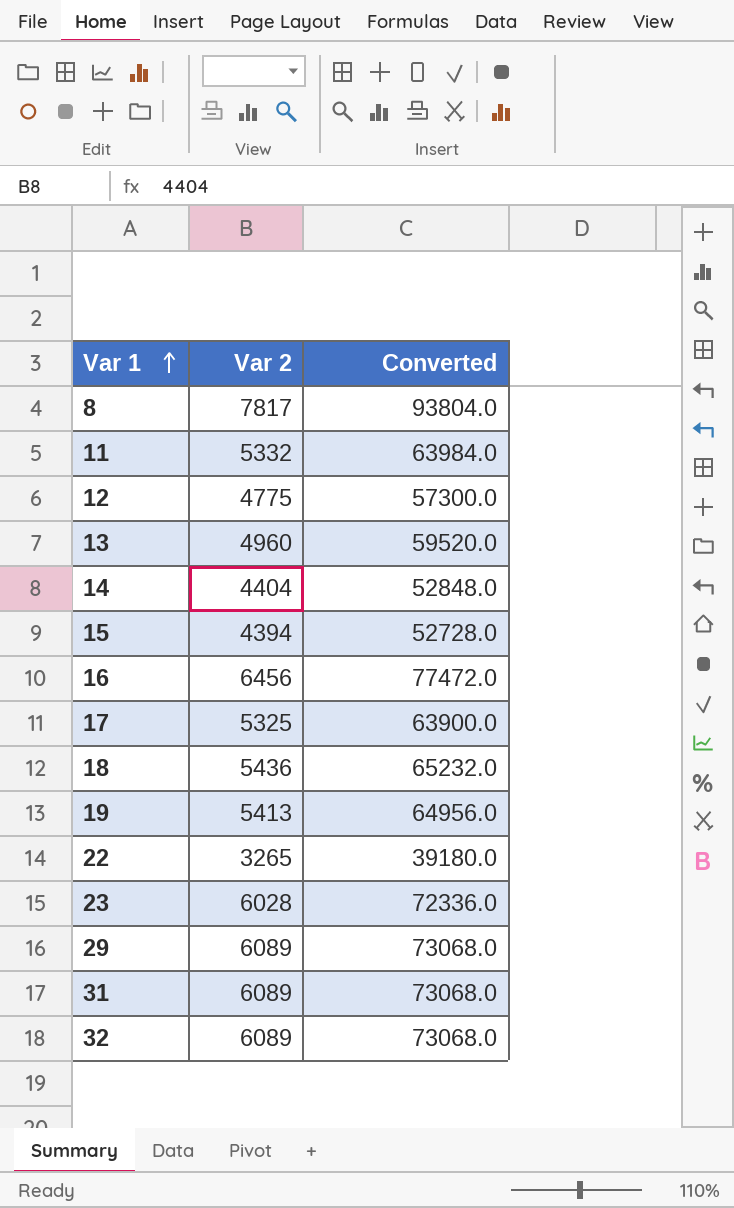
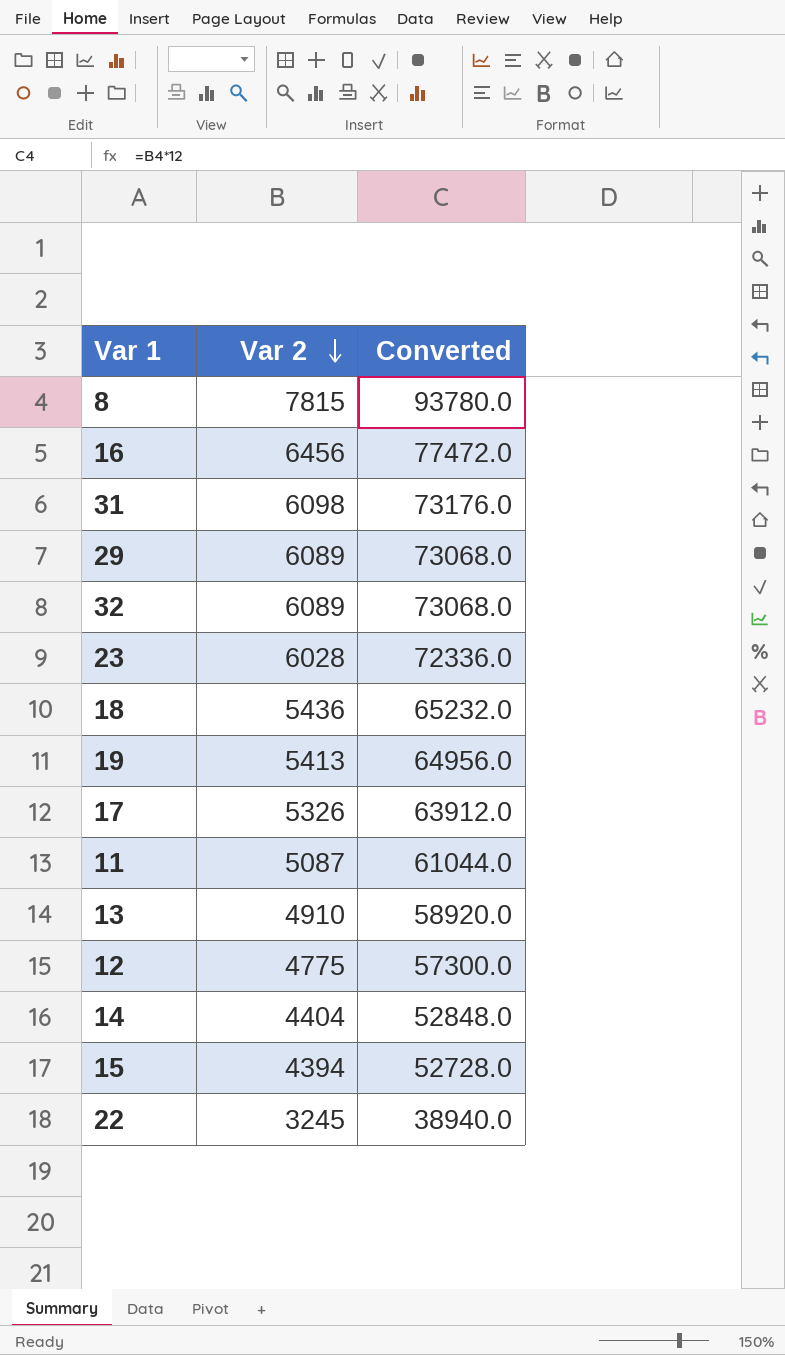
row order: Var 1 ascending -> Var 2 descending
8 | Var 2: 7817 -> 7815
8 | Converted: 93804.0 -> 93780.0
31 | Var 2: 6089 -> 6098
31 | Converted: 73068.0 -> 73176.0
17 | Var 2: 5325 -> 5326
17 | Converted: 63900.0 -> 63912.0
11 | Var 2: 5332 -> 5087
11 | Converted: 63984.0 -> 61044.0
13 | Var 2: 4960 -> 4910
13 | Converted: 59520.0 -> 58920.0
22 | Var 2: 3265 -> 3245
22 | Converted: 39180.0 -> 38940.0

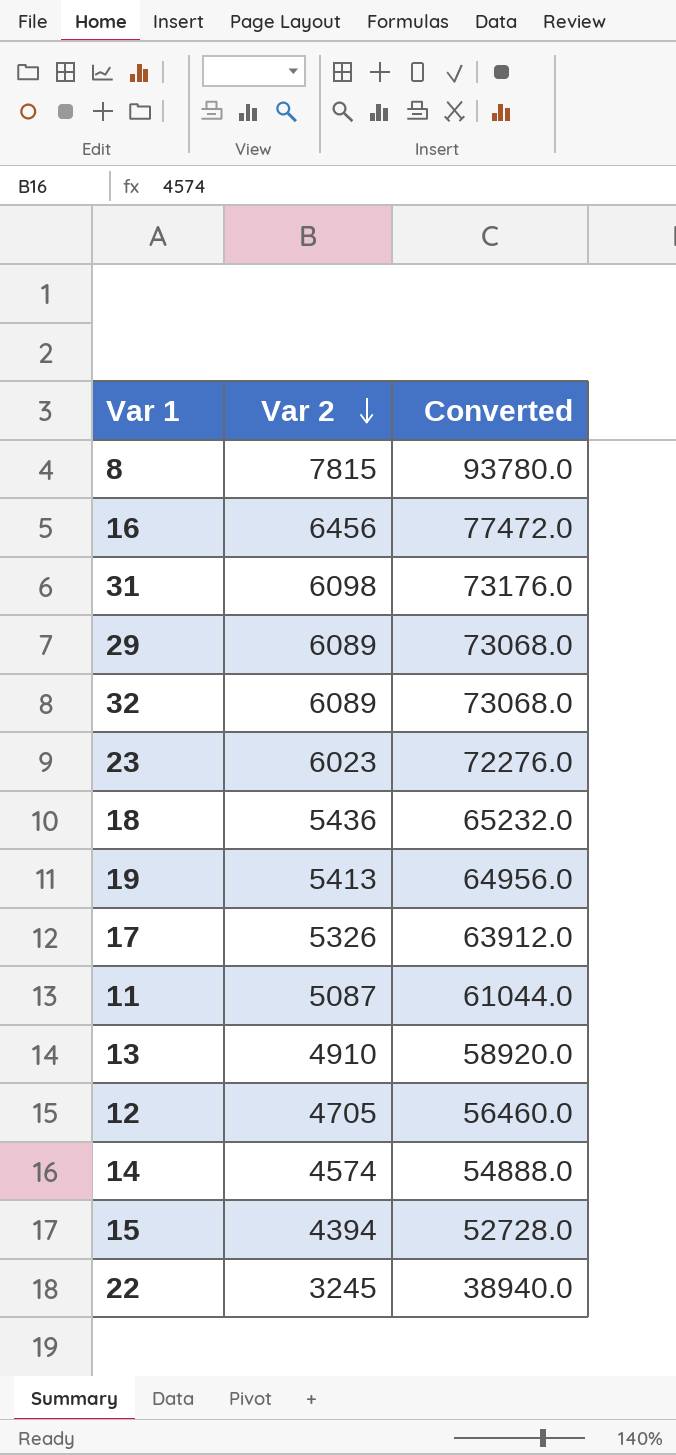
23 | Var 2: 6028 -> 6023
23 | Converted: 72336.0 -> 72276.0
12 | Var 2: 4775 -> 4705
12 | Converted: 57300.0 -> 56460.0
14 | Var 2: 4404 -> 4574
14 | Converted: 52848.0 -> 54888.0

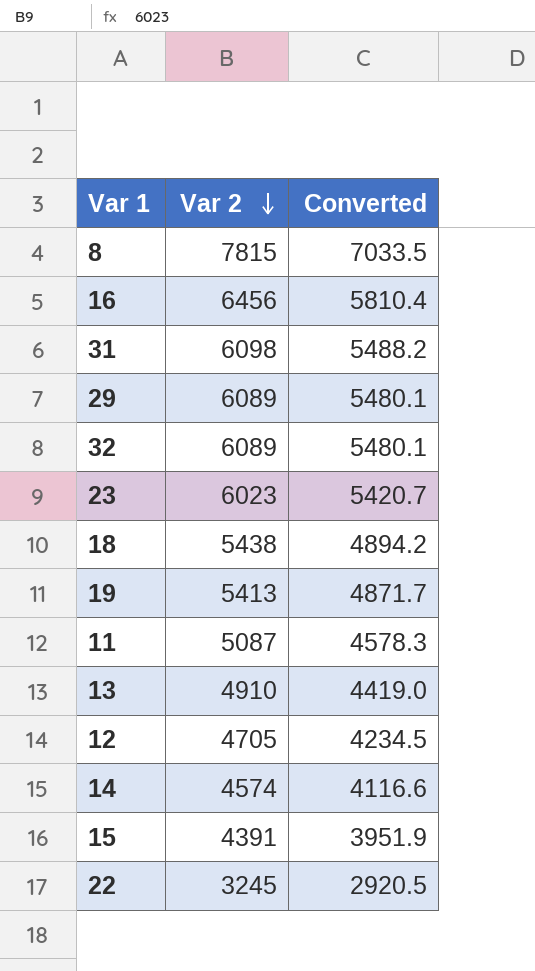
column Converted | formula: [Var 2] * 12 -> [Var 2] * 0.9
row 17: 5326 | 63912.0 -> none
18 | Var 2: 5436 -> 5438
15 | Var 2: 4394 -> 4391

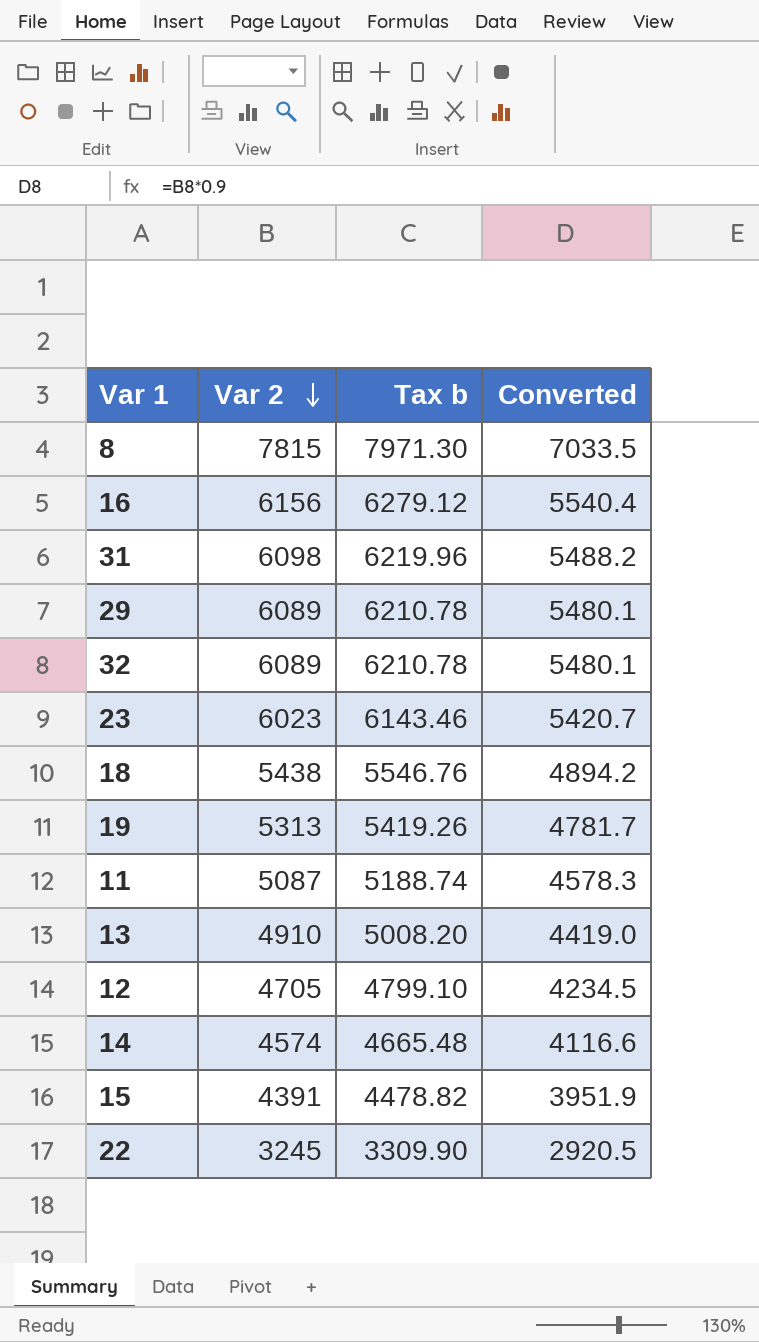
column Tax b | formula: none -> [Var 2] * 1.02
16 | Var 2: 6456 -> 6156
16 | Converted: 5810.4 -> 5540.4
19 | Var 2: 5413 -> 5313
19 | Converted: 4871.7 -> 4781.7

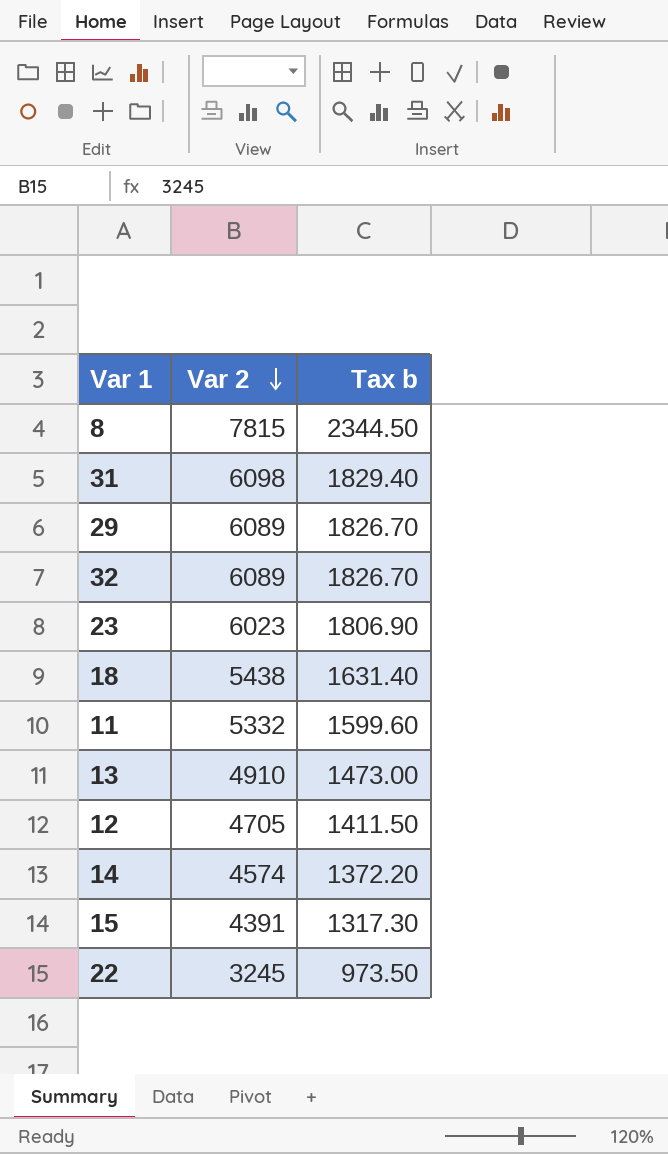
column Converted | formula: [Var 2] * 0.9 -> none
column Tax b | formula: [Var 2] * 1.02 -> [Var 2] * 0.3
row 16: 6156 | 6279.12 | 5540.4 -> none
row 19: 5313 | 5419.26 | 4781.7 -> none
11 | Var 2: 5087 -> 5332

